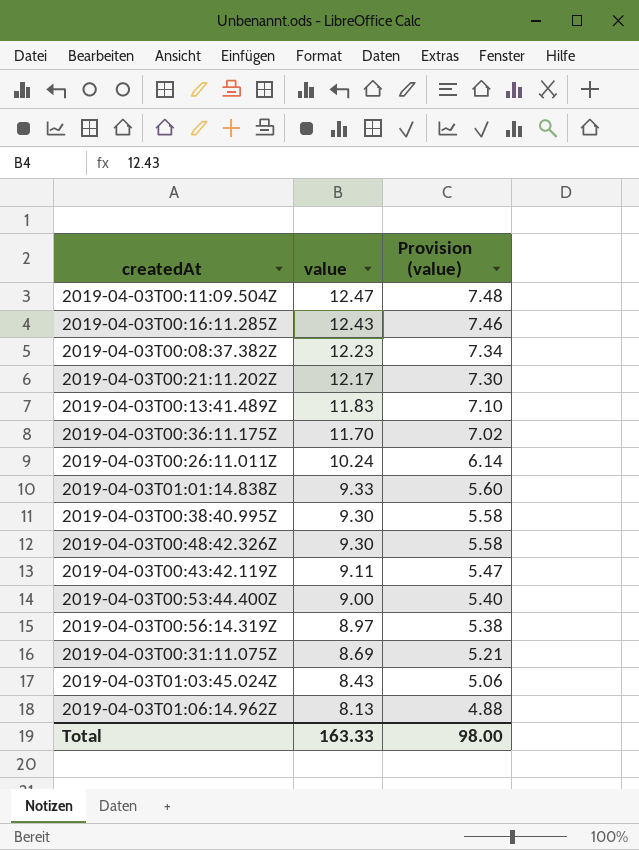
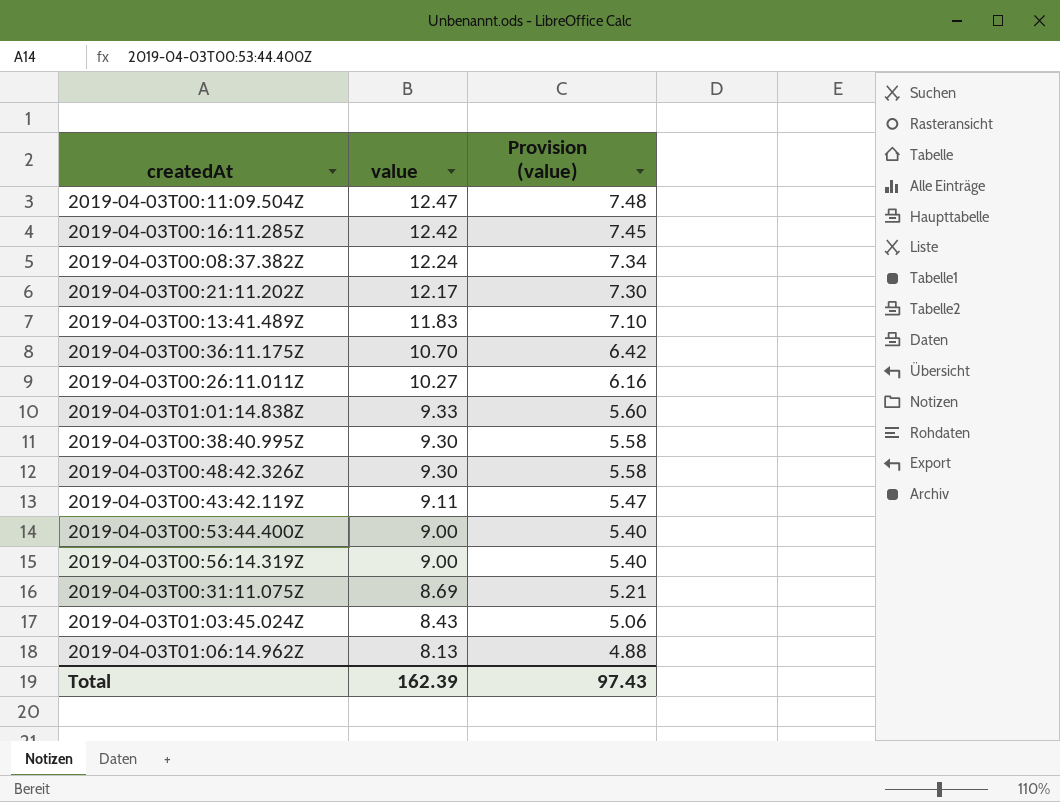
2019-04-03T00:16:11.285Z | value: 12.43 -> 12.42
2019-04-03T00:16:11.285Z | Provision (value): 7.46 -> 7.45
2019-04-03T00:08:37.382Z | value: 12.23 -> 12.24
2019-04-03T00:36:11.175Z | value: 11.70 -> 10.70
2019-04-03T00:36:11.175Z | Provision (value): 7.02 -> 6.42
2019-04-03T00:26:11.011Z | value: 10.24 -> 10.27
2019-04-03T00:26:11.011Z | Provision (value): 6.14 -> 6.16
2019-04-03T00:56:14.319Z | value: 8.97 -> 9.00
2019-04-03T00:56:14.319Z | Provision (value): 5.38 -> 5.40
Total | value: 163.33 -> 162.39
Total | Provision (value): 98.00 -> 97.43

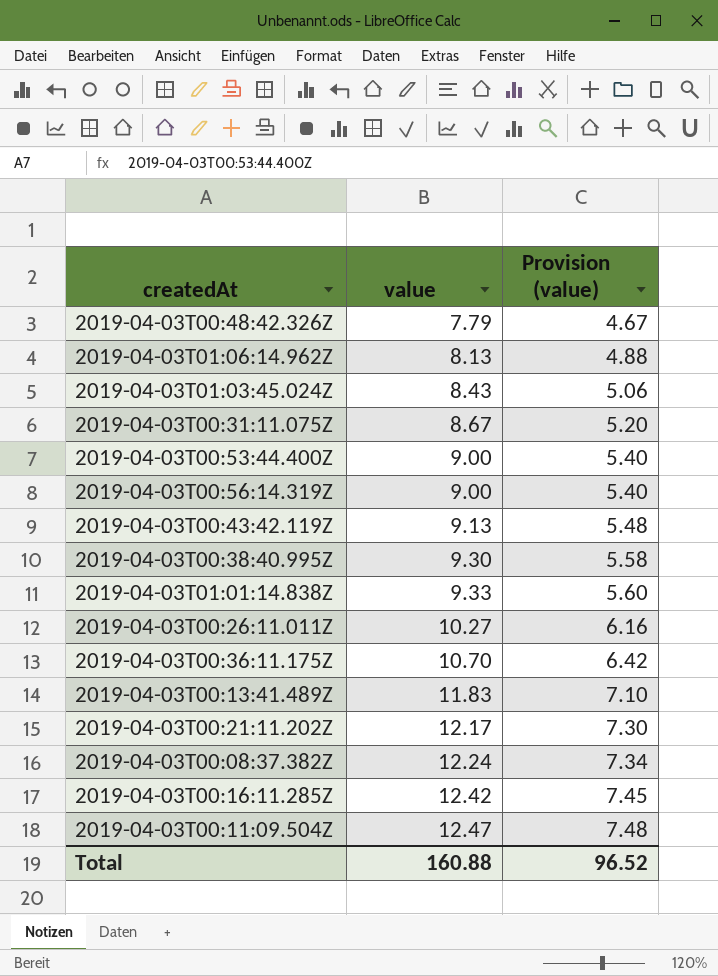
row order: value descending -> value ascending
2019-04-03T00:48:42.326Z | value: 9.30 -> 7.79
2019-04-03T00:48:42.326Z | Provision (value): 5.58 -> 4.67
2019-04-03T00:31:11.075Z | value: 8.69 -> 8.67
2019-04-03T00:31:11.075Z | Provision (value): 5.21 -> 5.20
2019-04-03T00:43:42.119Z | value: 9.11 -> 9.13
2019-04-03T00:43:42.119Z | Provision (value): 5.47 -> 5.48
Total | value: 162.39 -> 160.88
Total | Provision (value): 97.43 -> 96.52

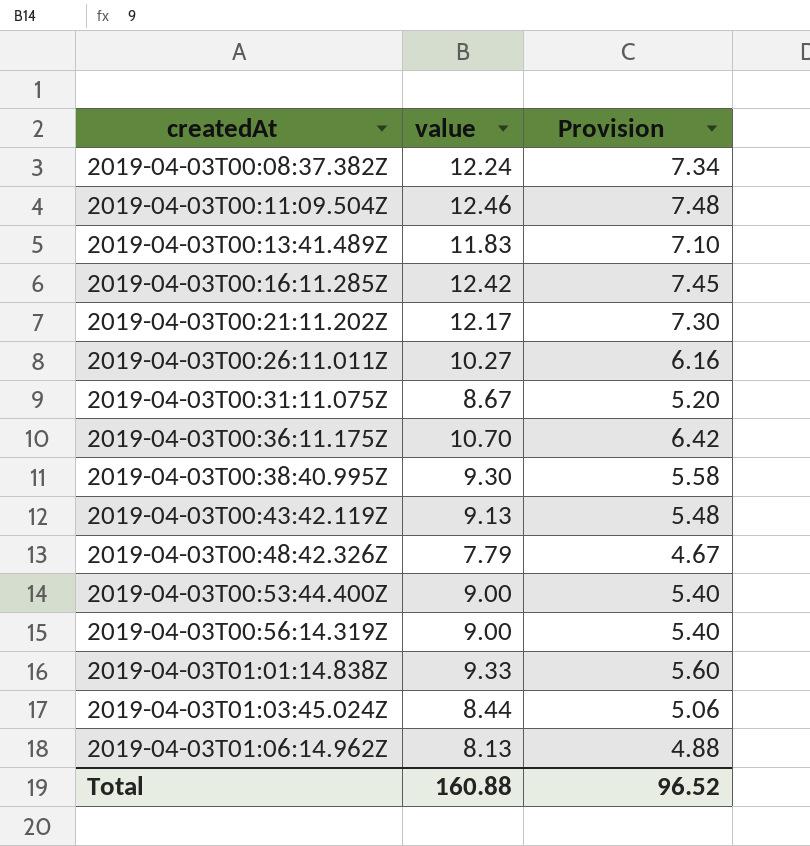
row order: value ascending -> createdAt ascending
column name: Provision (value) -> Provision
2019-04-03T00:11:09.504Z | value: 12.47 -> 12.46
2019-04-03T01:03:45.024Z | value: 8.43 -> 8.44

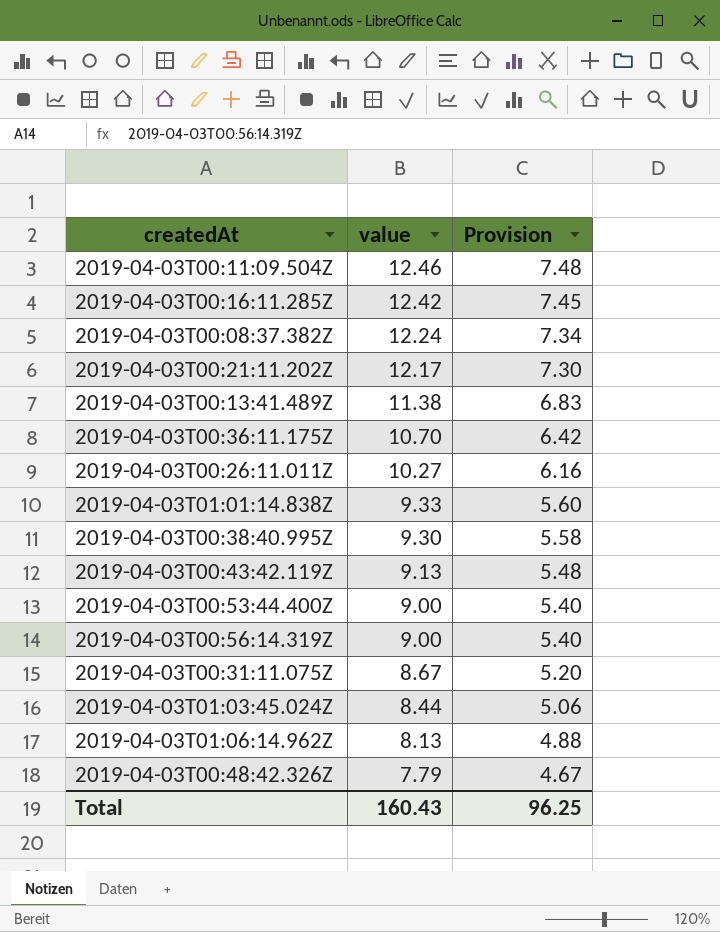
row order: createdAt ascending -> value descending
2019-04-03T00:13:41.489Z | value: 11.83 -> 11.38
2019-04-03T00:13:41.489Z | Provision: 7.10 -> 6.83
Total | value: 160.88 -> 160.43
Total | Provision: 96.52 -> 96.25

